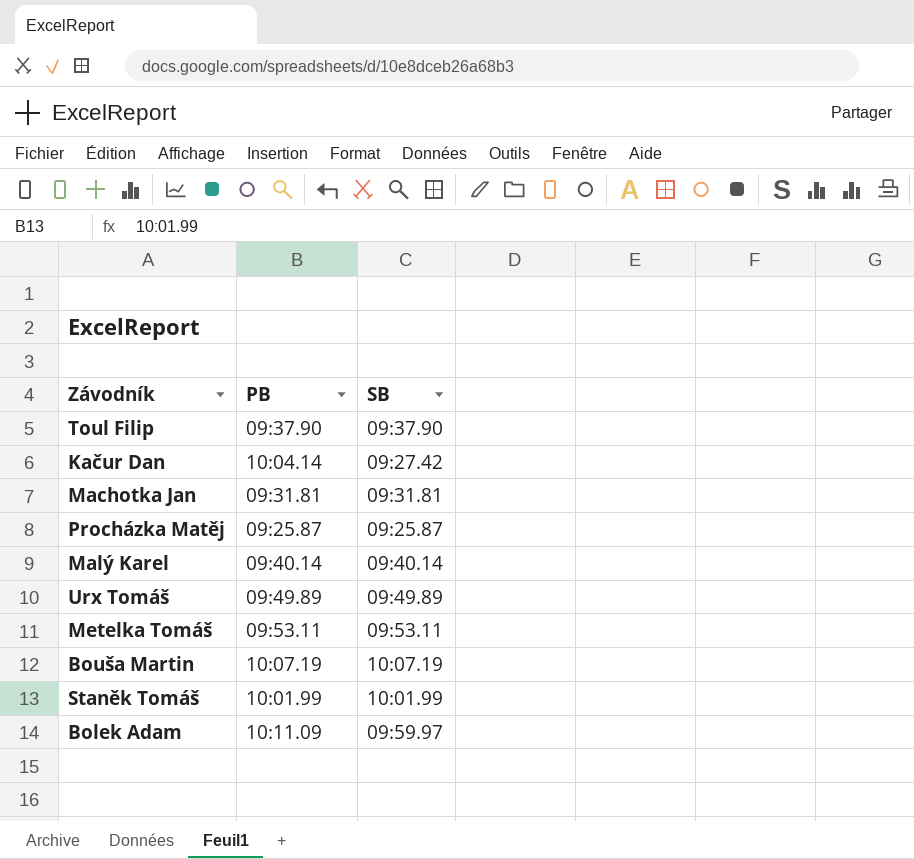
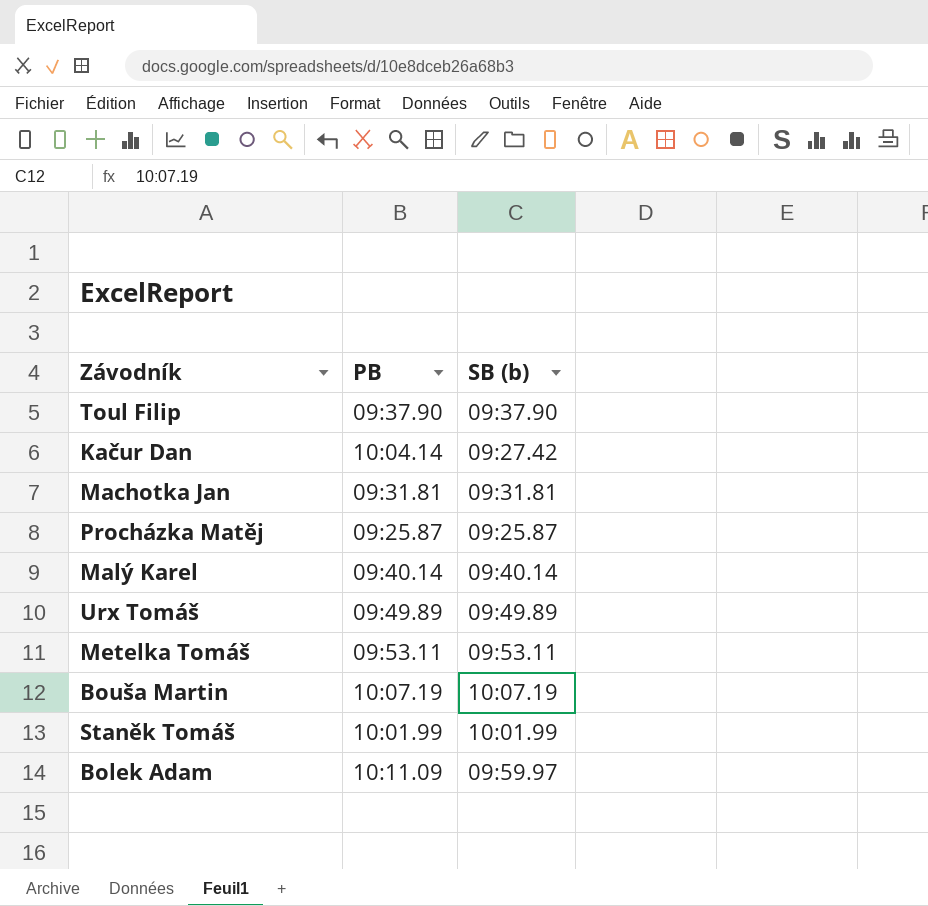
column name: SB -> SB (b)

